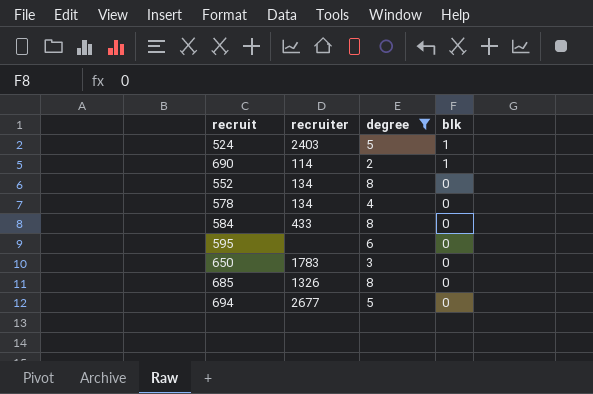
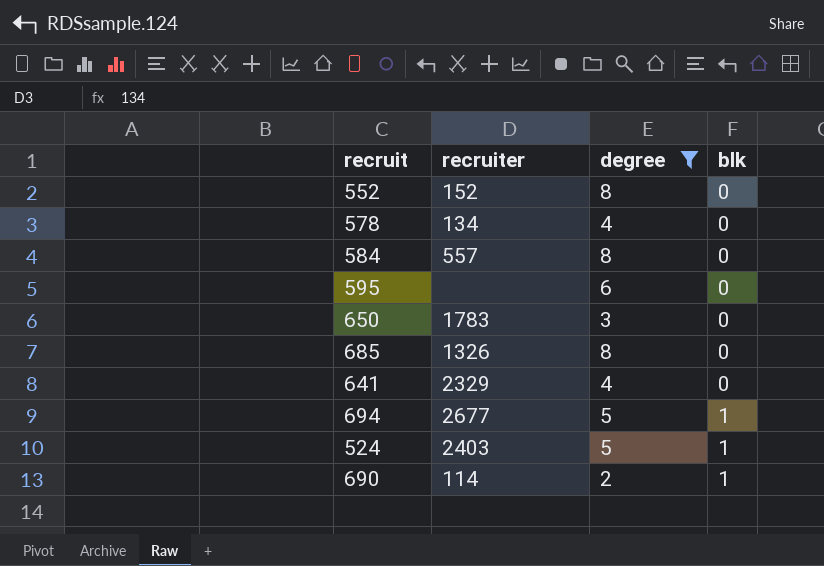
row order: blk descending -> blk ascending
552 | recruiter: 134 -> 152
584 | recruiter: 433 -> 557
row 641: none -> 2329 | 4 | 0
694 | blk: 0 -> 1

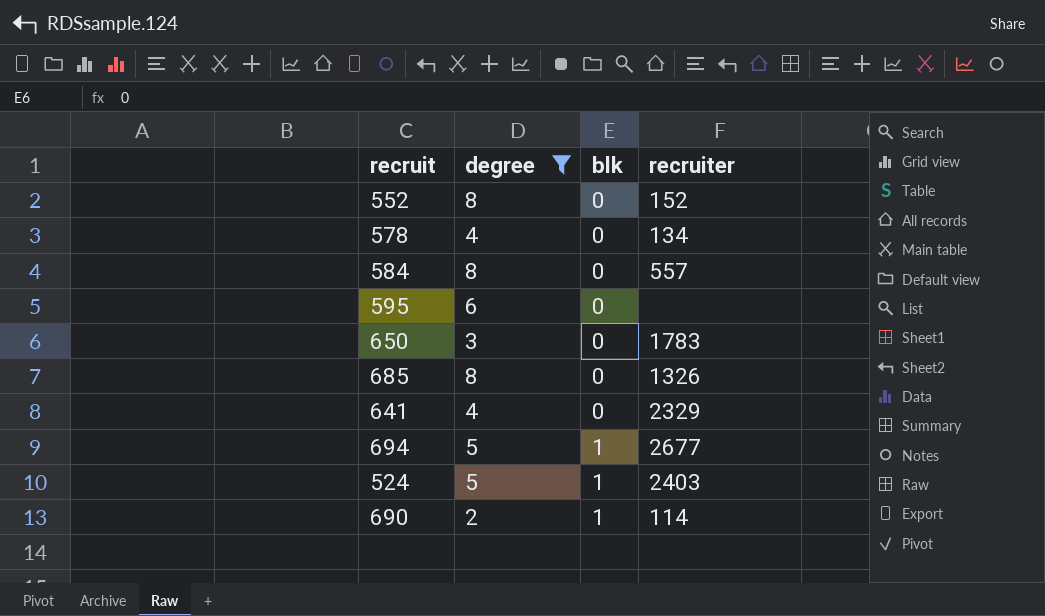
column recruiter | position: 2 -> 4

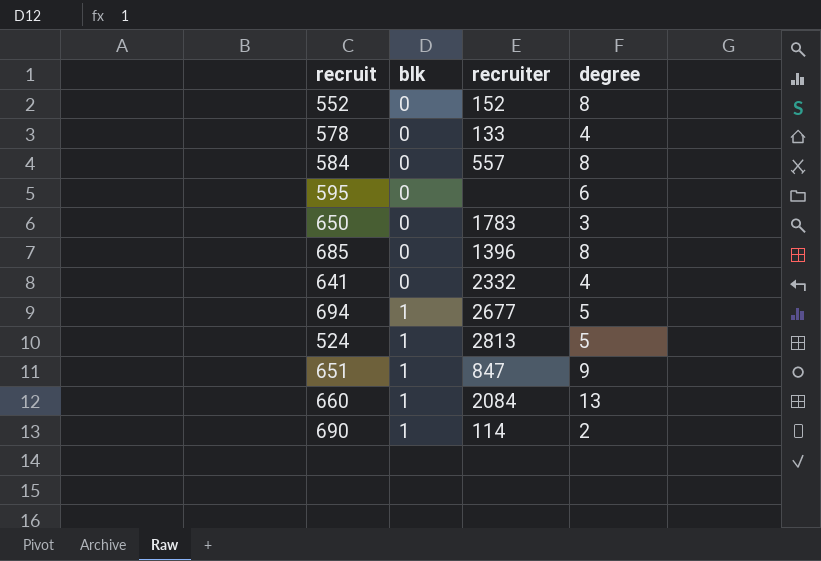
filter: degree <= 8 -> none
column degree | position: 2 -> 4
578 | recruiter: 134 -> 133
685 | recruiter: 1326 -> 1396
641 | recruiter: 2329 -> 2332
524 | recruiter: 2403 -> 2813

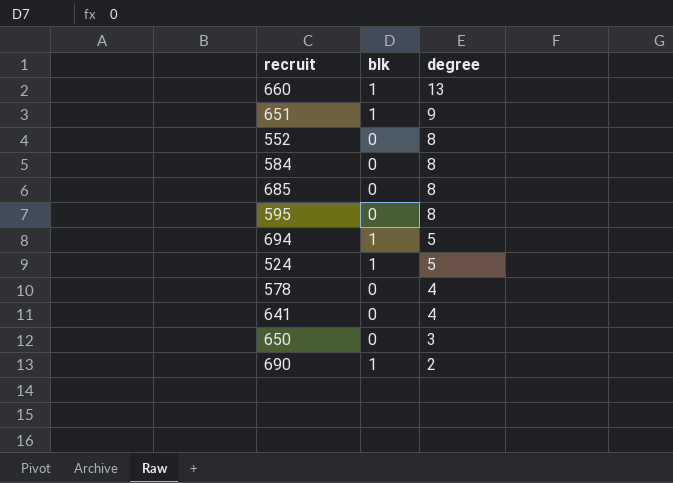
row order: blk ascending -> degree descending
column recruiter | position: 3 -> none
595 | degree: 6 -> 8

